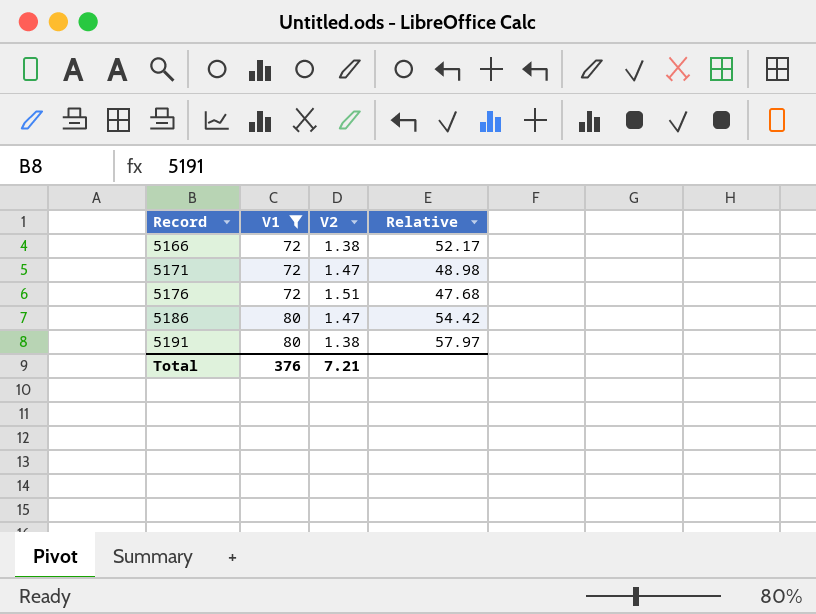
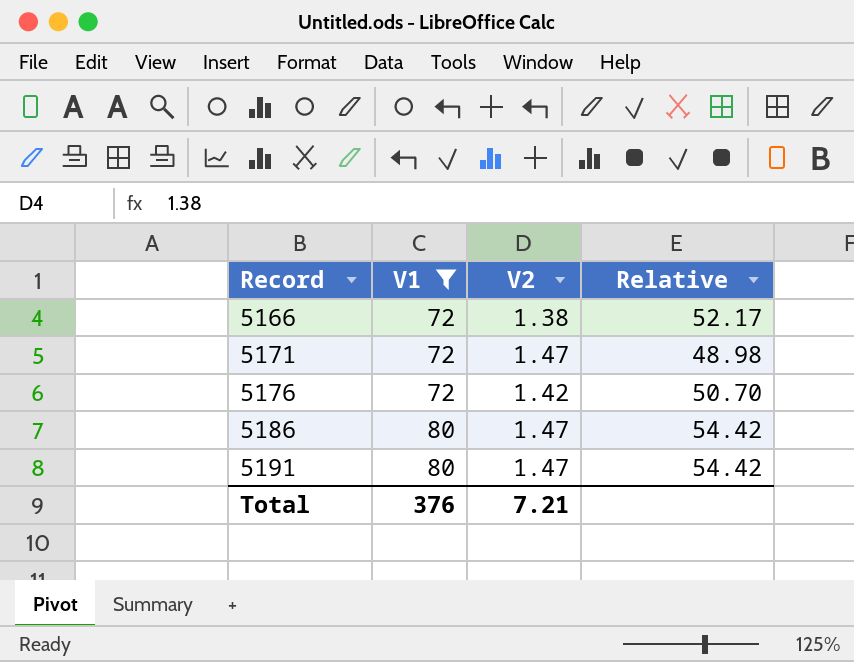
5176 | V2: 1.51 -> 1.42
5176 | Relative: 47.68 -> 50.70
5191 | V2: 1.38 -> 1.47
5191 | Relative: 57.97 -> 54.42

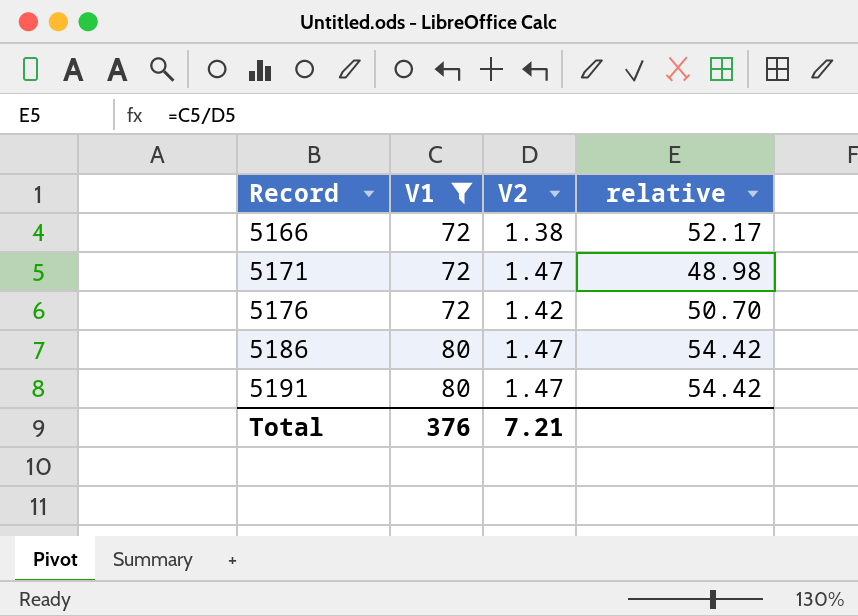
column name: Relative -> relative

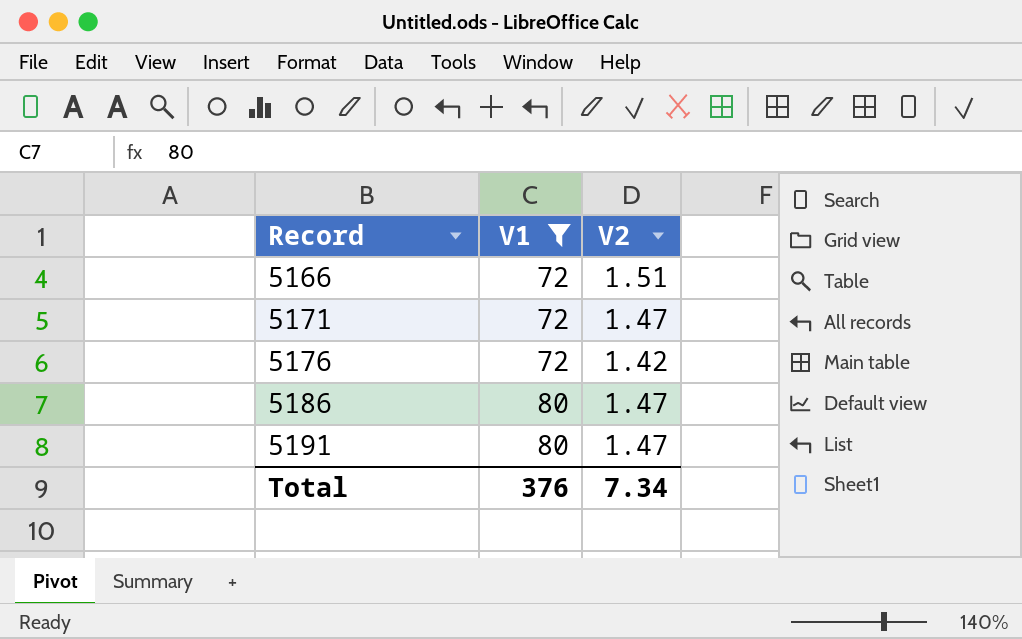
column relative | formula: [V1] / [V2] -> none
5166 | V2: 1.38 -> 1.51
Total | V2: 7.21 -> 7.34

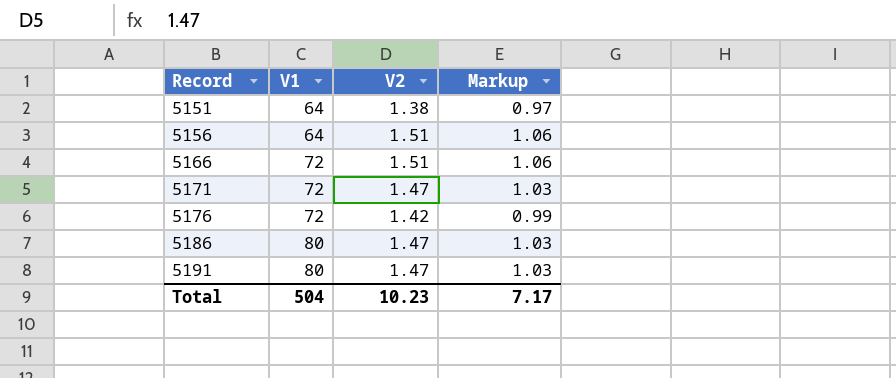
filter: V1 != 64 -> none
column Markup | formula: none -> [V2] * 0.7
Total | V1: 376 -> 504
Total | V2: 7.34 -> 10.23

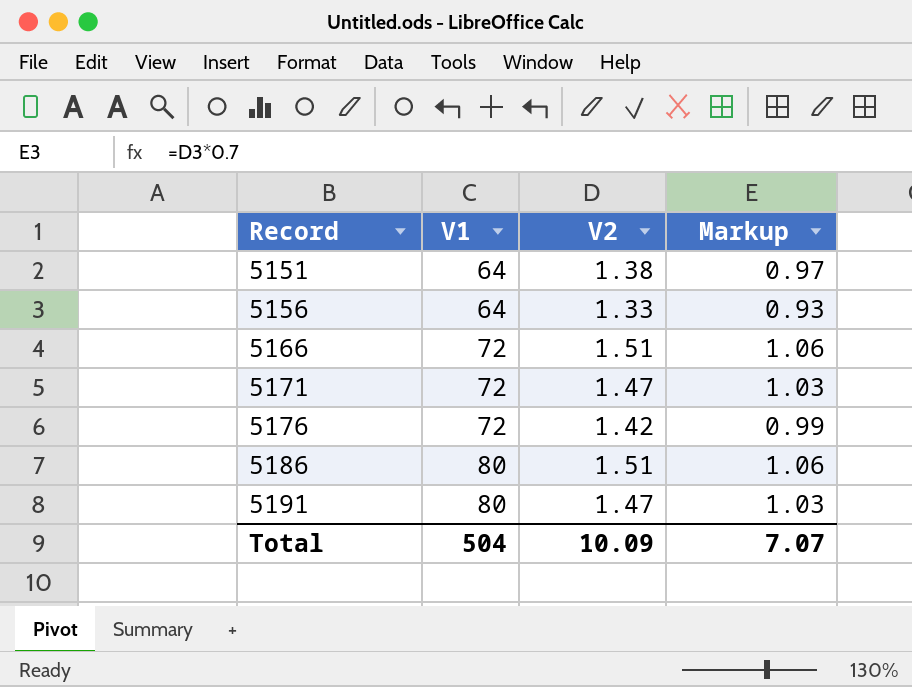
5156 | V2: 1.51 -> 1.33
5156 | Markup: 1.06 -> 0.93
5186 | V2: 1.47 -> 1.51
5186 | Markup: 1.03 -> 1.06
Total | V2: 10.23 -> 10.09
Total | Markup: 7.17 -> 7.07

